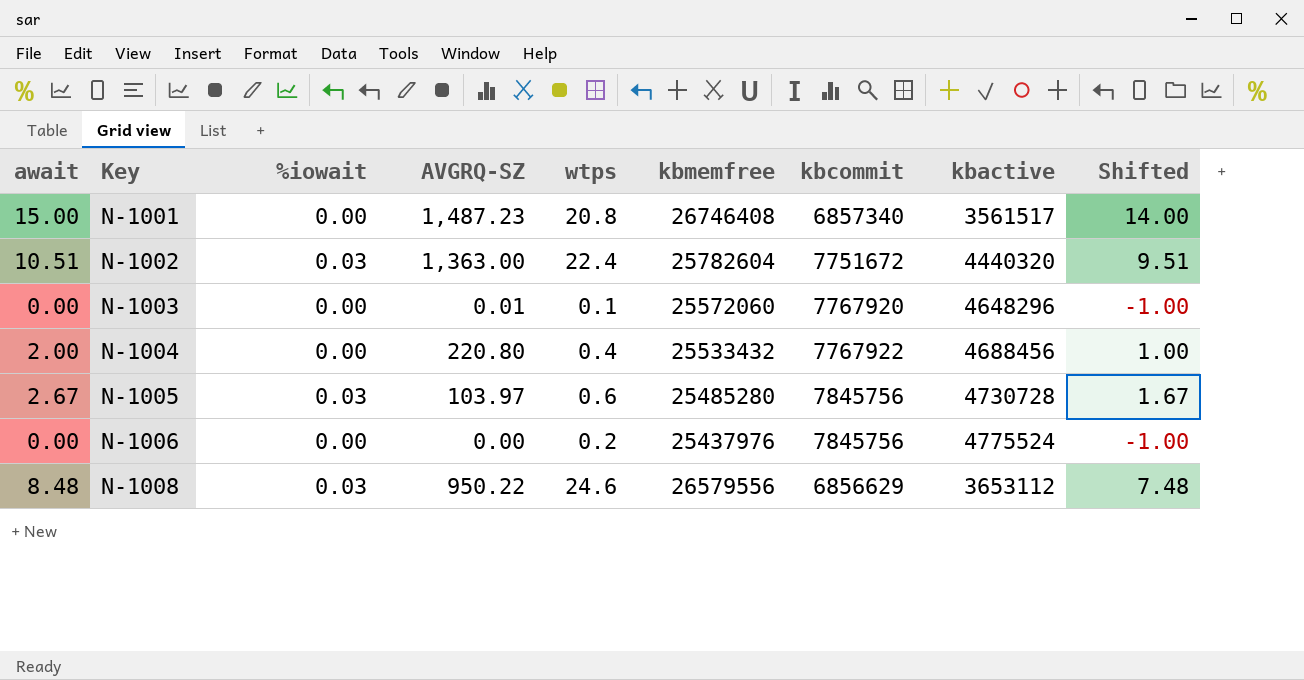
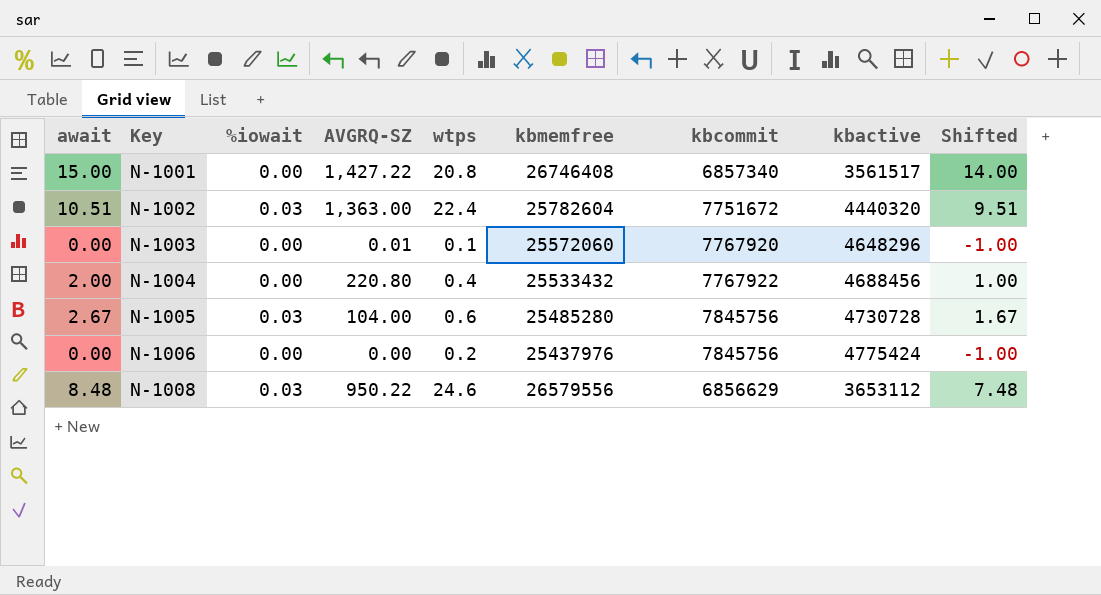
N-1001 | AVGRQ-SZ: 1,487.23 -> 1,427.22
N-1005 | AVGRQ-SZ: 103.97 -> 104.00
N-1006 | kbactive: 4775524 -> 4775424

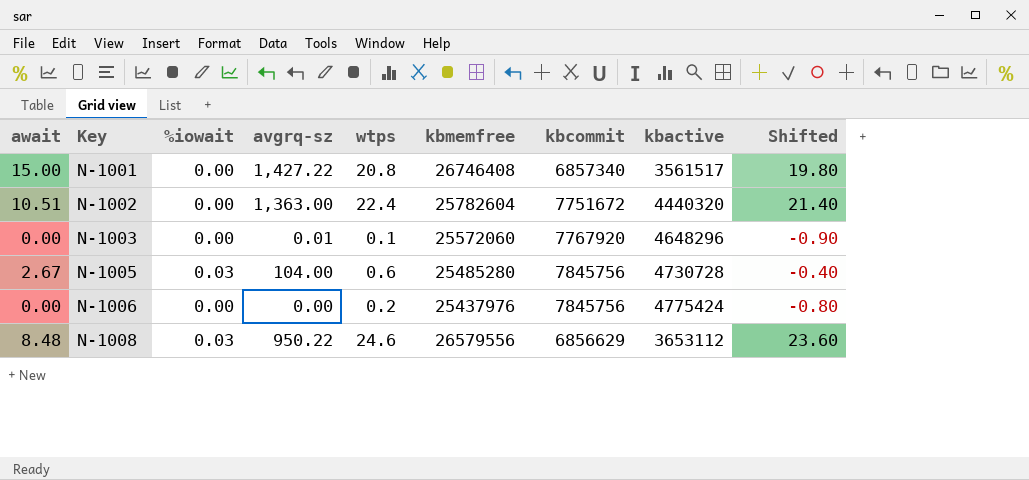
column name: AVGRQ-SZ -> avgrq-sz
column Shifted | formula: [await] - 1 -> [wtps] - 1
row N-1004: 2.00 | 0.00 | 220.80 | 0.4 | 25533432 | 7767922 | 4688456 | 1.00 -> none
N-1002 | %iowait: 0.03 -> 0.00

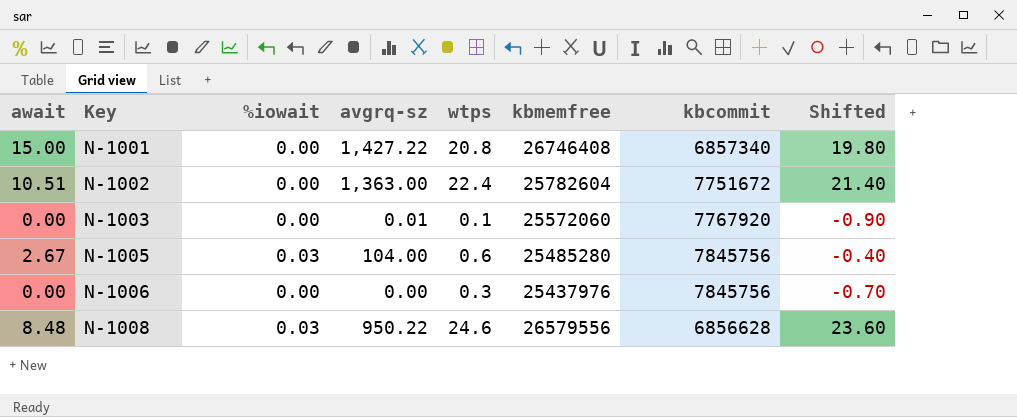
column kbactive | position: 8 -> none
N-1006 | wtps: 0.2 -> 0.3
N-1006 | Shifted: -0.80 -> -0.70
N-1008 | kbcommit: 6856629 -> 6856628

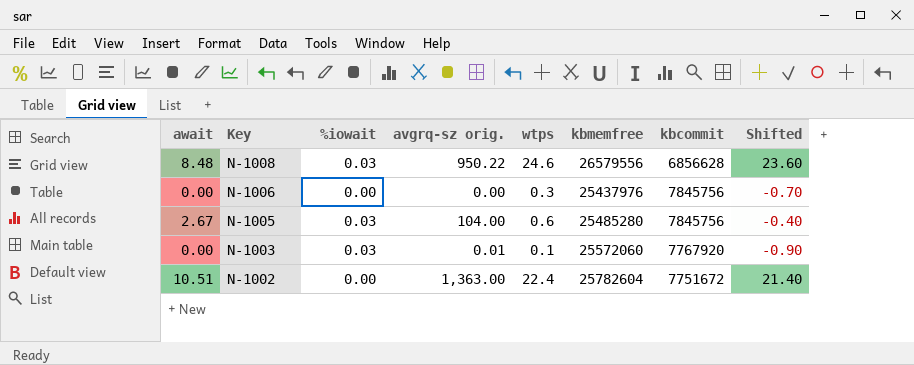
row order: Key ascending -> Key descending
column name: avgrq-sz -> avgrq-sz orig.
row N-1001: 15.00 | 0.00 | 1,427.22 | 20.8 | 26746408 | 6857340 | 19.80 -> none
N-1003 | %iowait: 0.00 -> 0.03

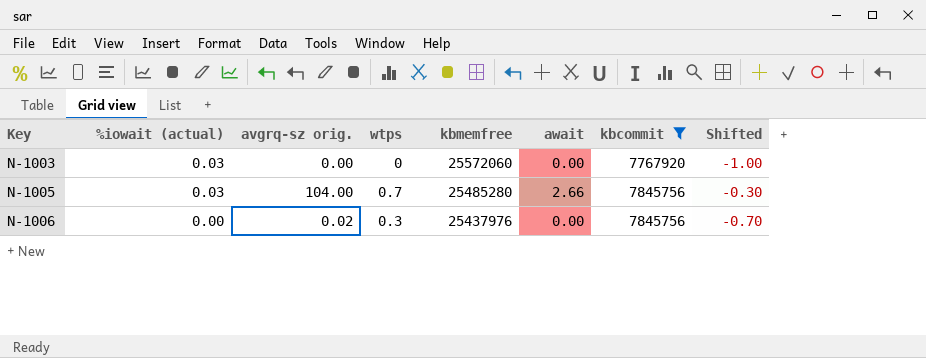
filter: none -> kbcommit >= 7767920
row order: Key descending -> Key ascending
column name: %iowait -> %iowait (actual)
column await | position: 1 -> 6
N-1003 | avgrq-sz orig.: 0.01 -> 0.00
N-1003 | wtps: 0.1 -> 0
N-1003 | Shifted: -0.90 -> -1.00
N-1005 | wtps: 0.6 -> 0.7
N-1005 | await: 2.67 -> 2.66
N-1005 | Shifted: -0.40 -> -0.30
N-1006 | avgrq-sz orig.: 0.00 -> 0.02

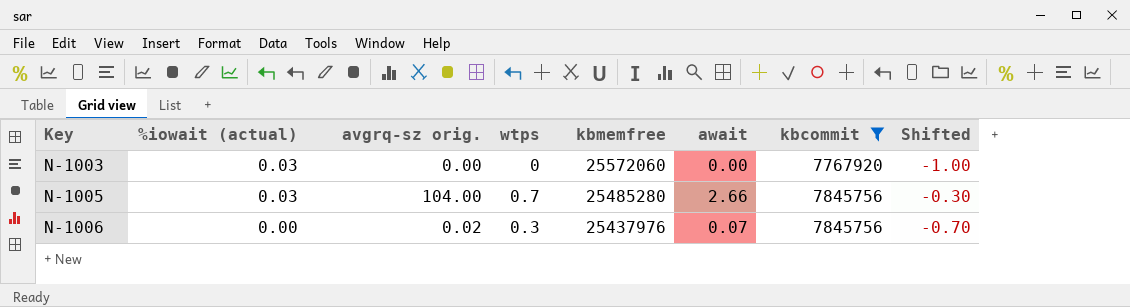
N-1006 | await: 0.00 -> 0.07

